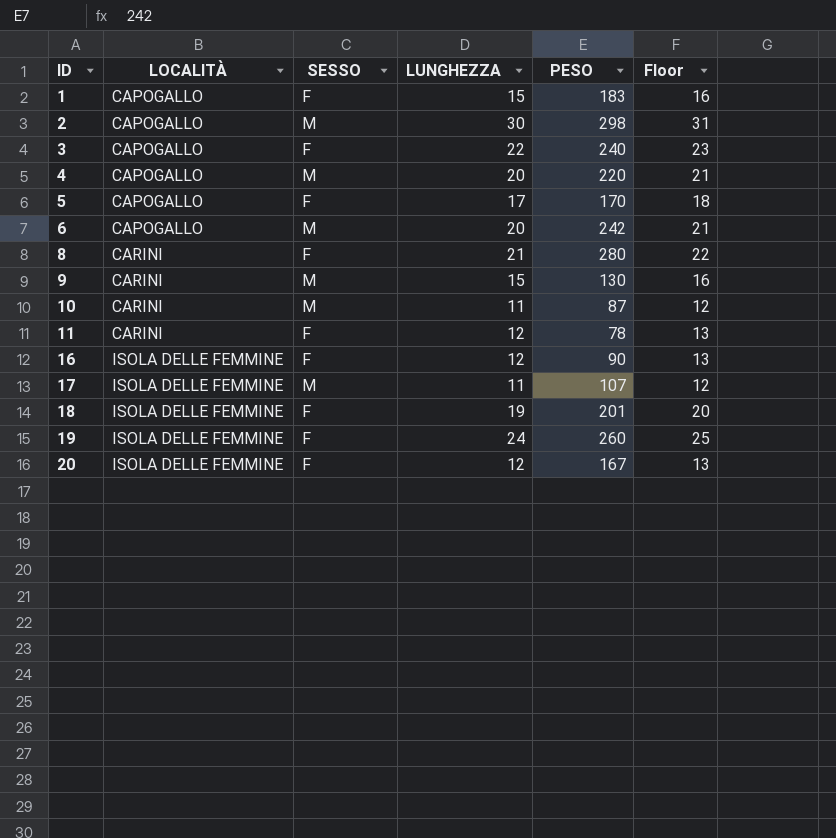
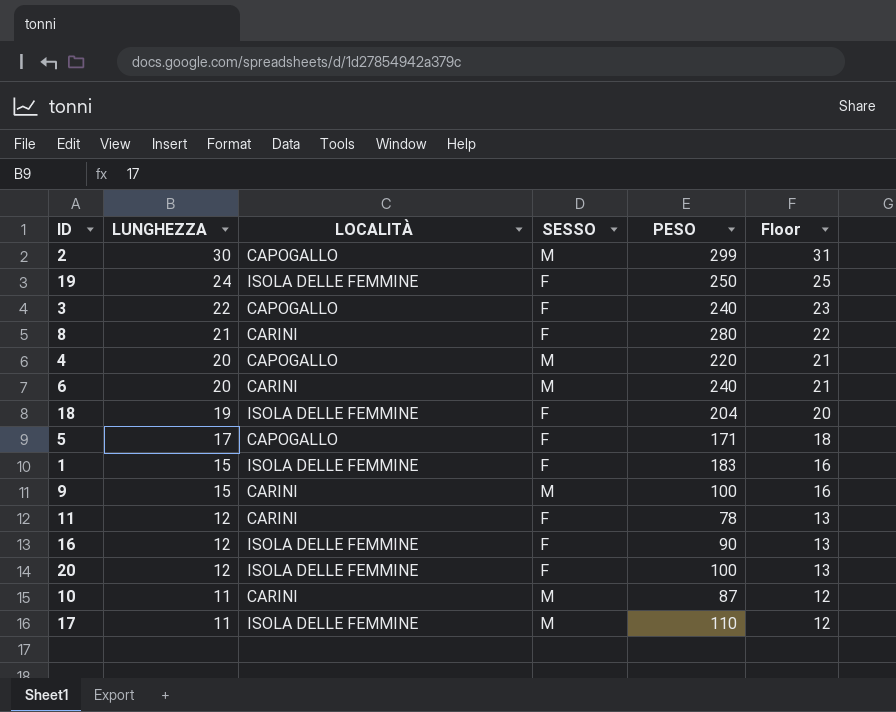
row order: ID ascending -> LUNGHEZZA descending
column LUNGHEZZA | position: 4 -> 2
2 | PESO: 298 -> 299
19 | PESO: 260 -> 250
6 | LOCALITÀ: CAPOGALLO -> CARINI
6 | PESO: 242 -> 240
18 | PESO: 201 -> 204
5 | PESO: 170 -> 171
1 | LOCALITÀ: CAPOGALLO -> ISOLA DELLE FEMMINE
9 | PESO: 130 -> 100
20 | PESO: 167 -> 100
17 | PESO: 107 -> 110

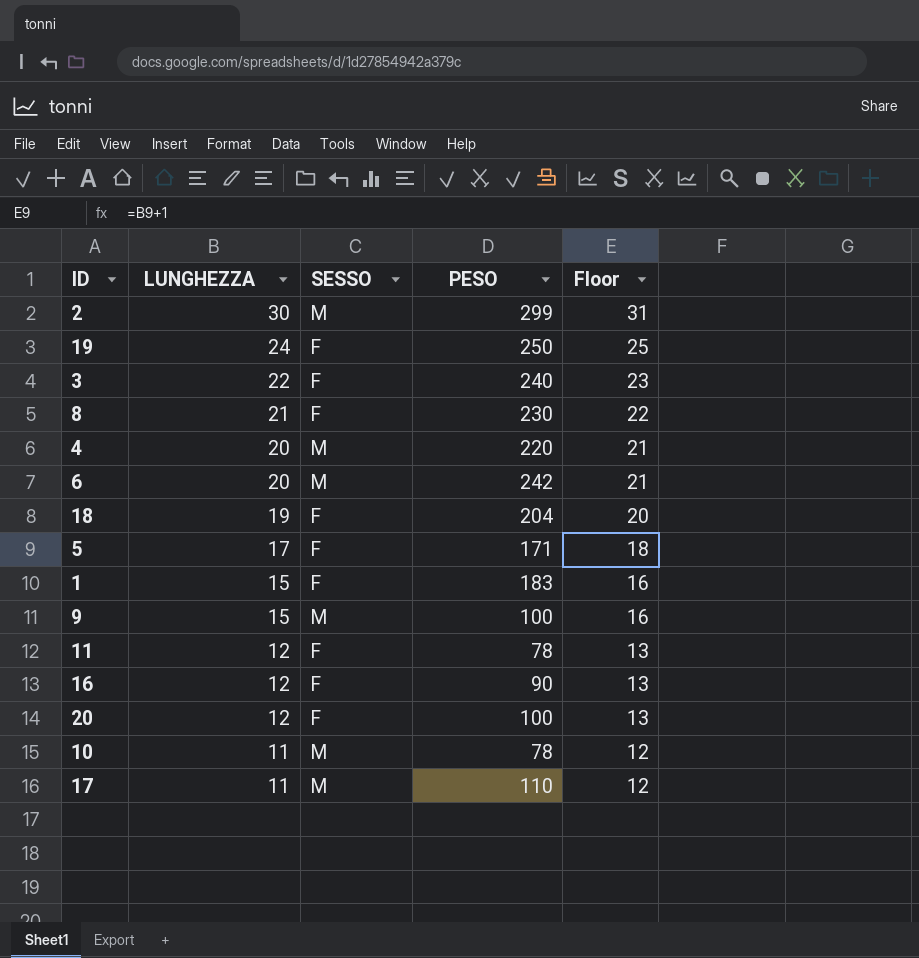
column LOCALITÀ | position: 3 -> none
8 | PESO: 280 -> 230
6 | PESO: 240 -> 242
10 | PESO: 87 -> 78

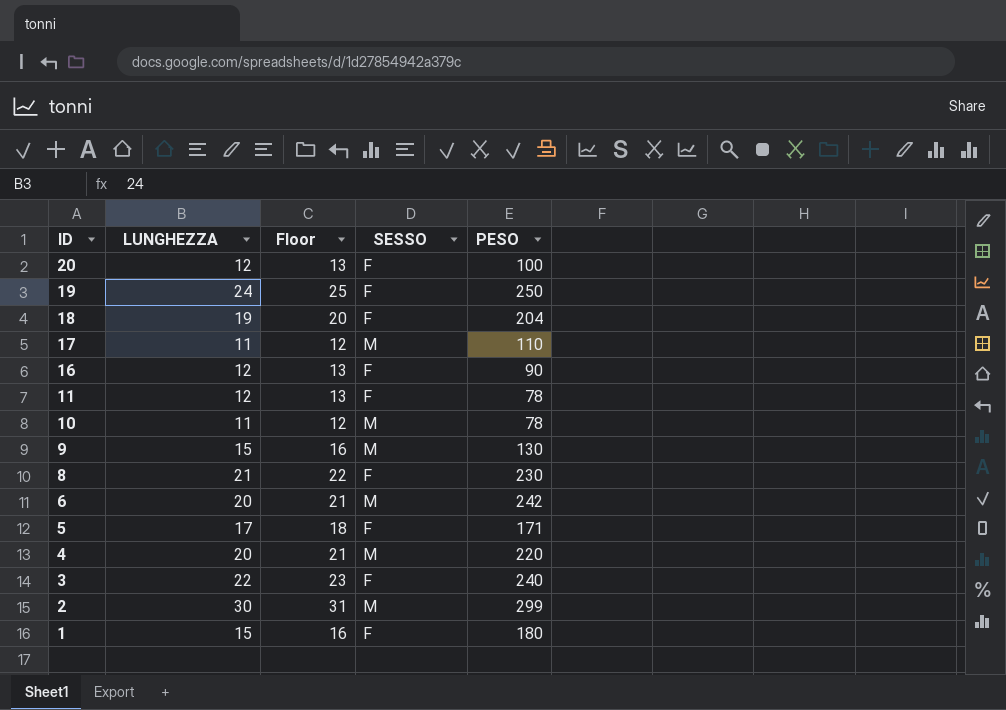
row order: LUNGHEZZA descending -> ID descending
column Floor | position: 5 -> 3
9 | PESO: 100 -> 130
1 | PESO: 183 -> 180

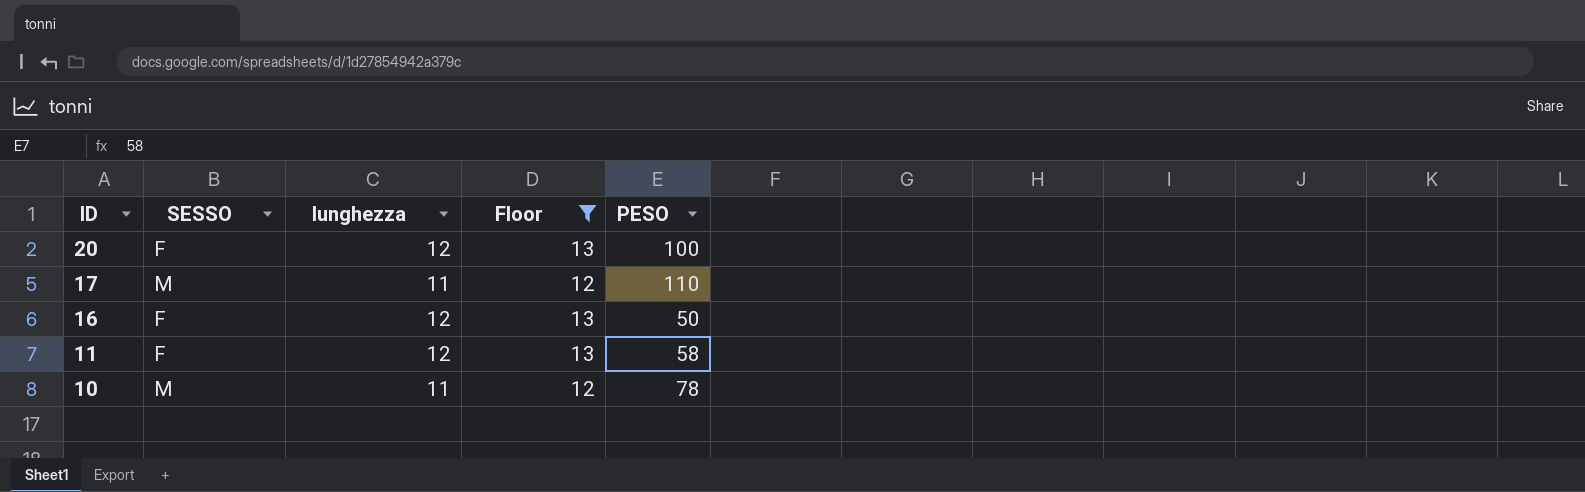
filter: none -> Floor <= 13
column SESSO | position: 4 -> 2
column name: LUNGHEZZA -> lunghezza
16 | PESO: 90 -> 50
11 | PESO: 78 -> 58

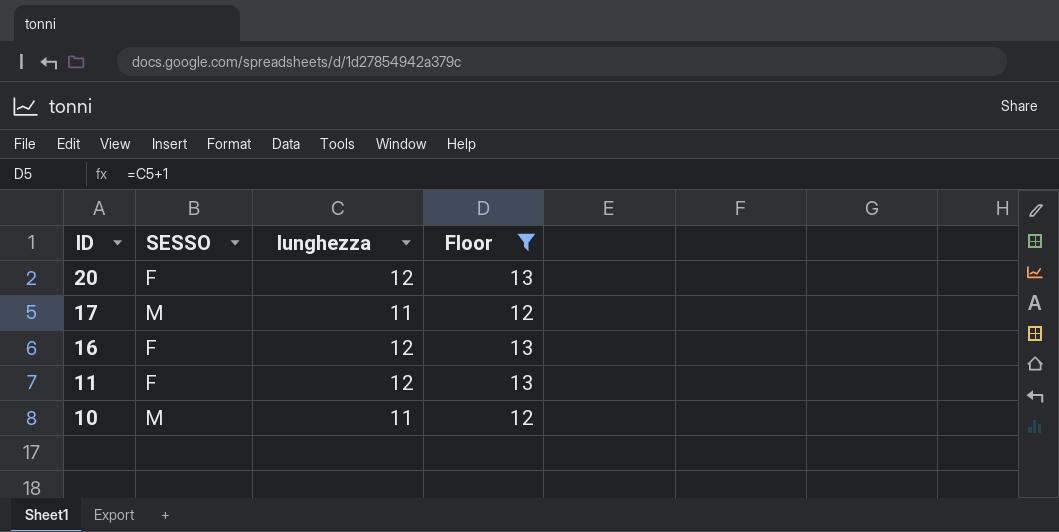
column PESO | position: 5 -> none

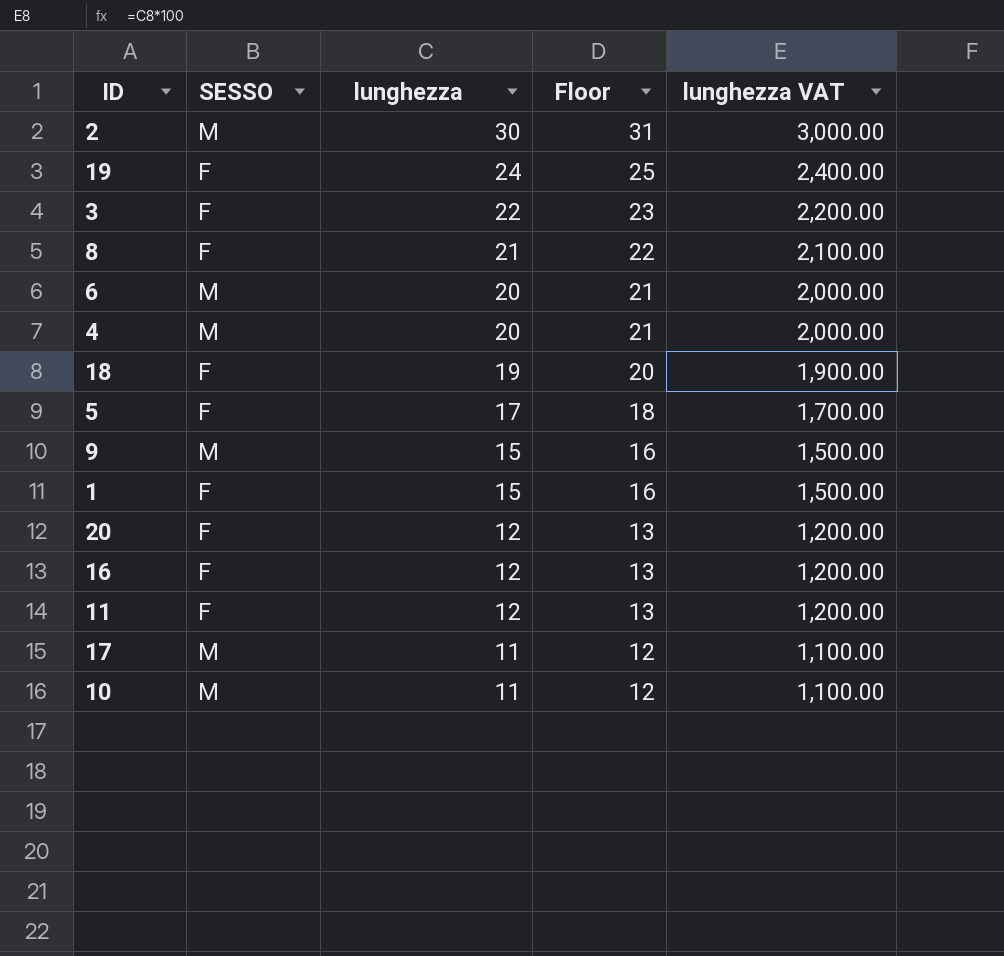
filter: Floor <= 13 -> none
row order: ID descending -> lunghezza descending
column lunghezza VAT | formula: none -> [lunghezza] * 100

